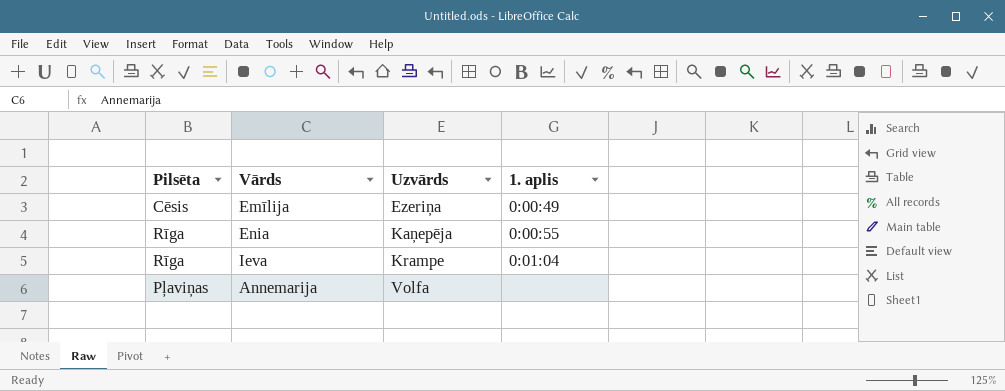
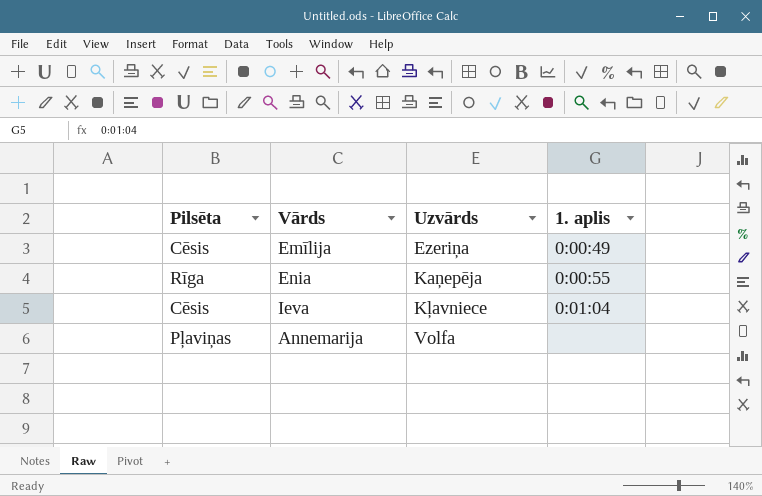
Ieva | Pilsēta: Rīga -> Cēsis
Ieva | Uzvārds: Krampe -> Kļavniece

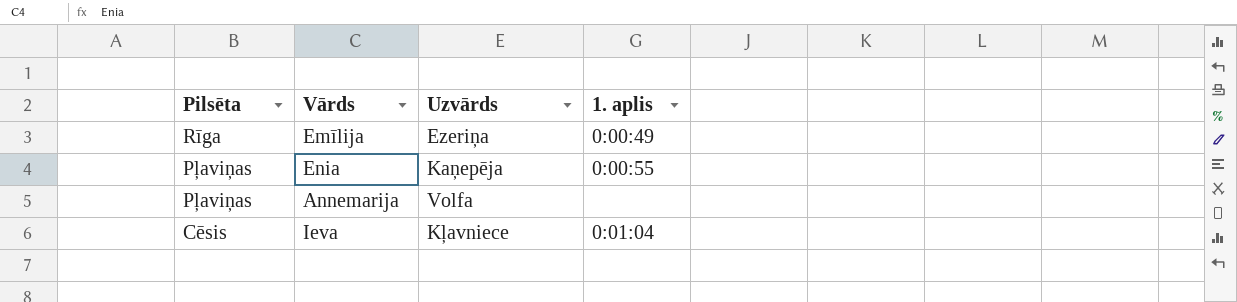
row order: Uzvārds ascending -> Pilsēta descending
Emīlija | Pilsēta: Cēsis -> Rīga
Enia | Pilsēta: Rīga -> Pļaviņas

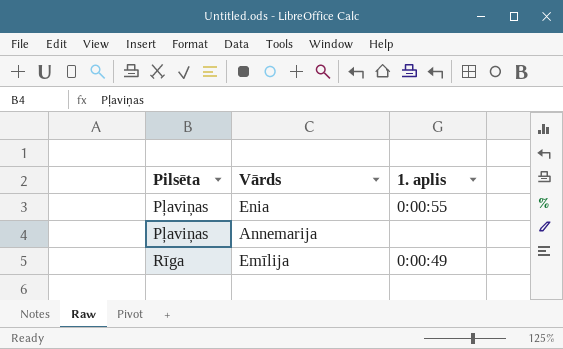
row order: Pilsēta descending -> Pilsēta ascending
column Uzvārds | position: 3 -> none
row Ieva: Cēsis | Kļavniece | 0:01:04 -> none

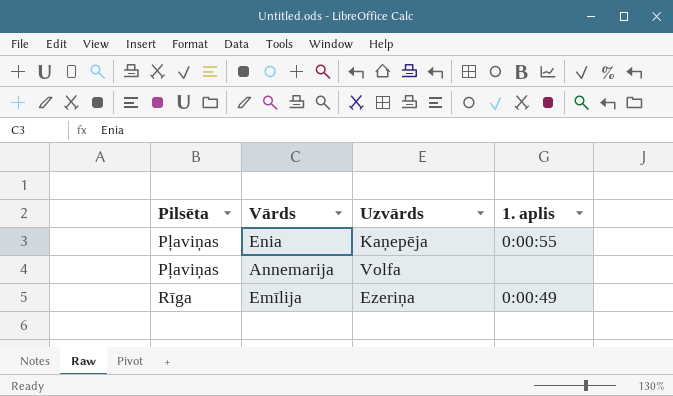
column Uzvārds | position: none -> 3

